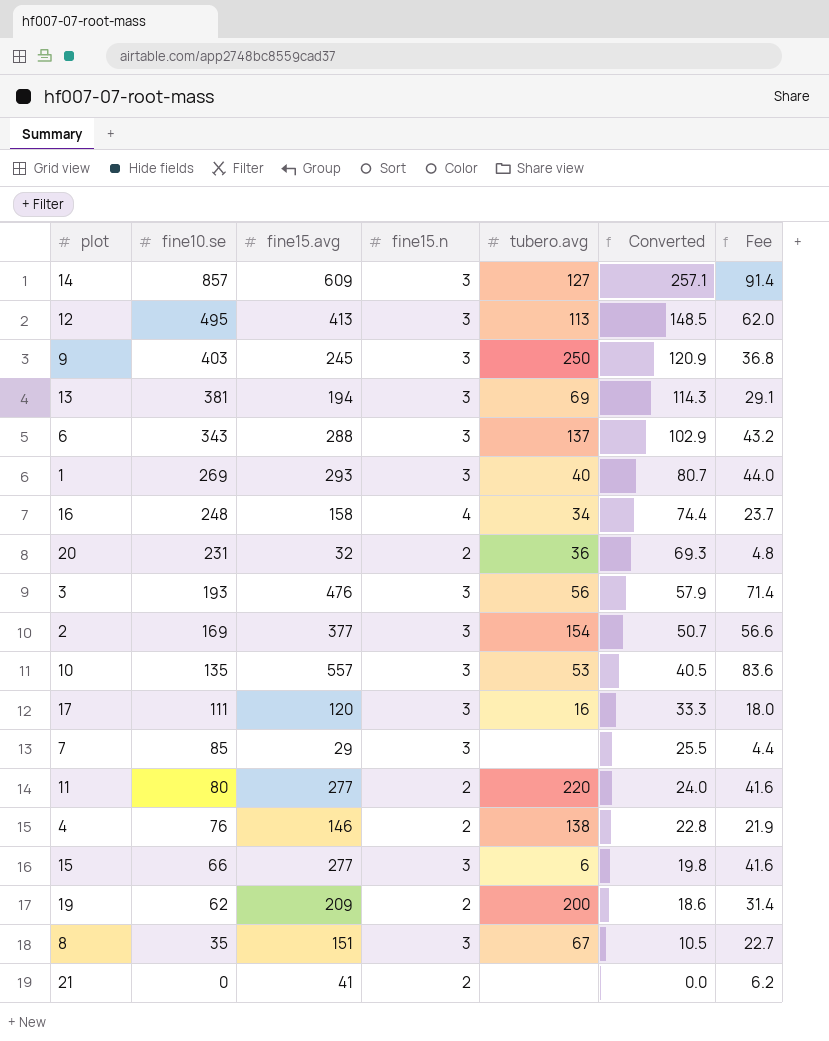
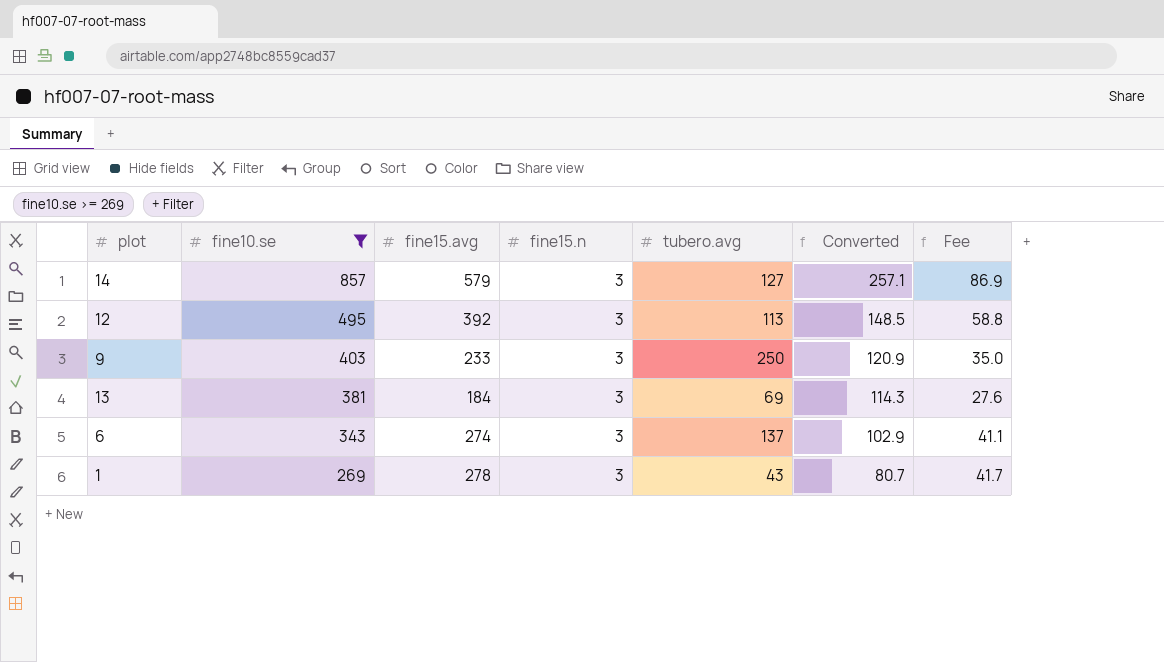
filter: none -> fine10.se >= 269
14 | fine15.avg: 609 -> 579
14 | Fee: 91.4 -> 86.9
12 | fine15.avg: 413 -> 392
12 | Fee: 62.0 -> 58.8
9 | fine15.avg: 245 -> 233
9 | Fee: 36.8 -> 35.0
13 | fine15.avg: 194 -> 184
13 | Fee: 29.1 -> 27.6
6 | fine15.avg: 288 -> 274
6 | Fee: 43.2 -> 41.1
1 | fine15.avg: 293 -> 278
1 | tubero.avg: 40 -> 43
1 | Fee: 44.0 -> 41.7

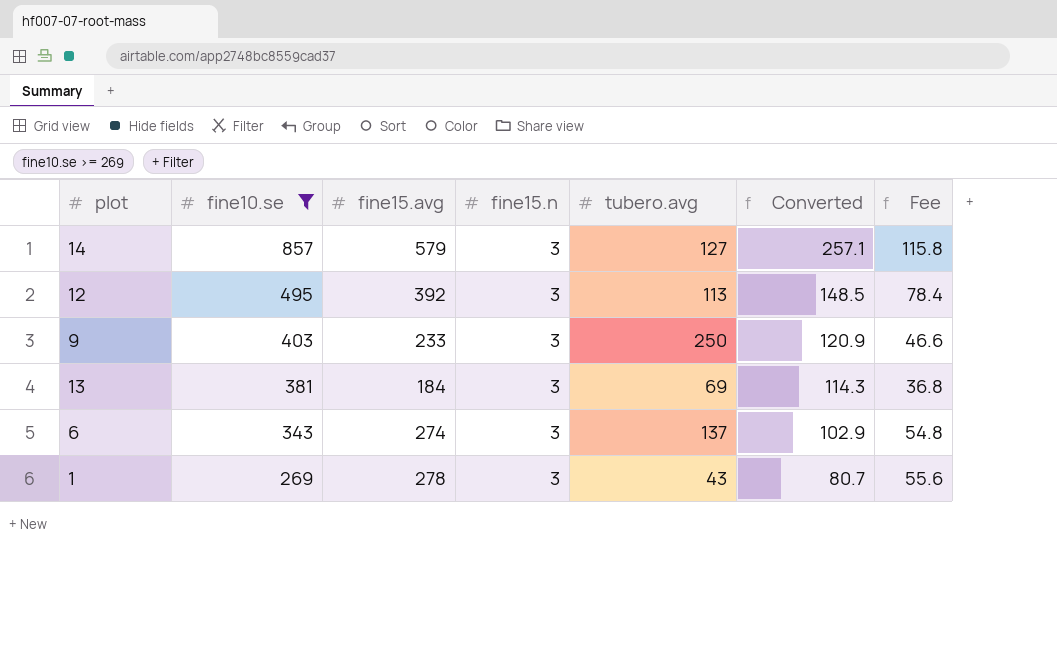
column Fee | formula: [fine15.avg] * 0.15 -> [fine15.avg] * 0.2

